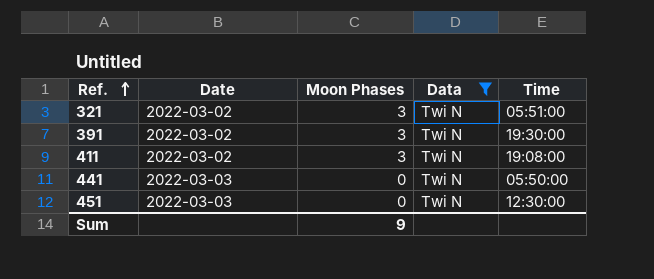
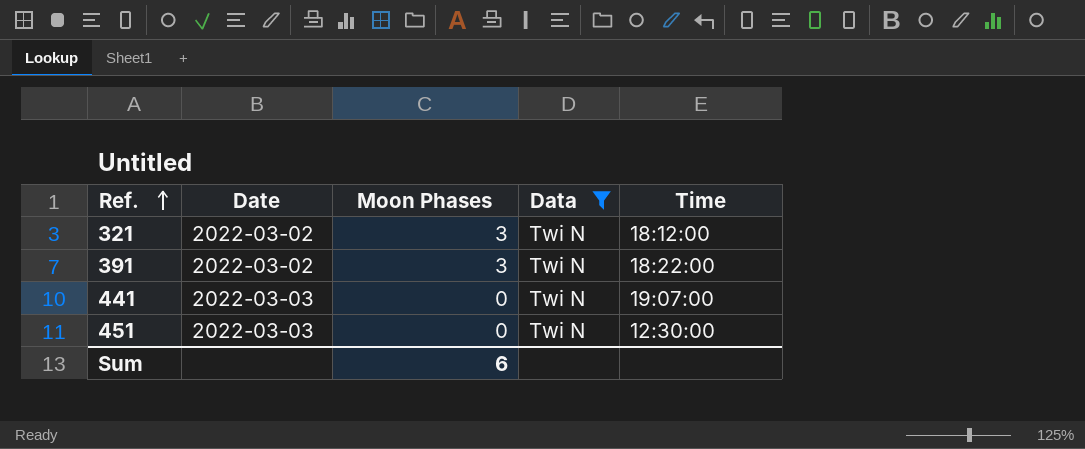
row 411: 2022-03-02 | 3 | Twi N | 19:08:00 -> none
321 | Time: 05:51:00 -> 18:12:00
391 | Time: 19:30:00 -> 18:22:00
441 | Time: 05:50:00 -> 19:07:00
Sum | Moon Phases: 9 -> 6

